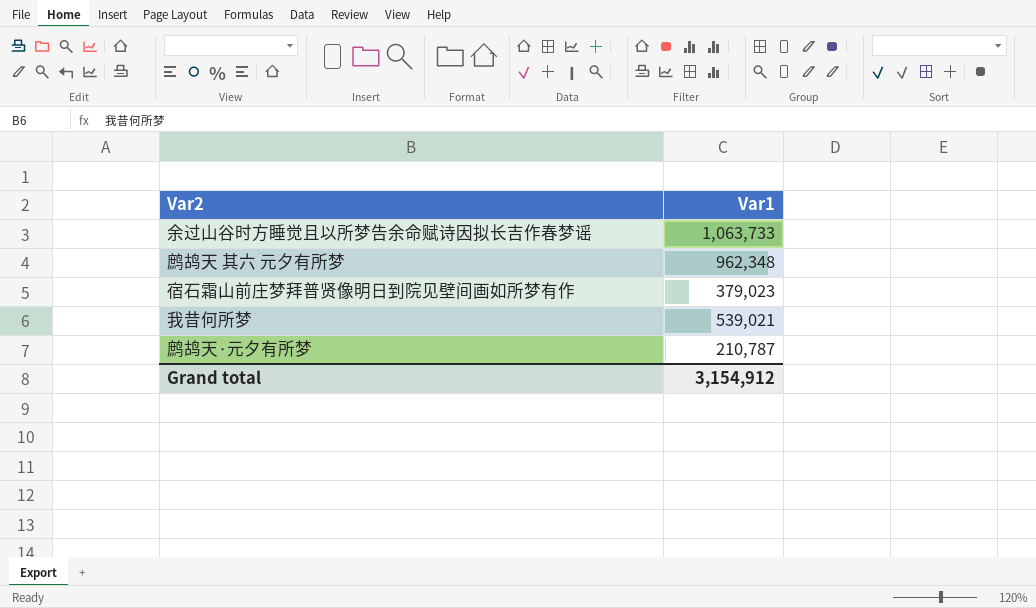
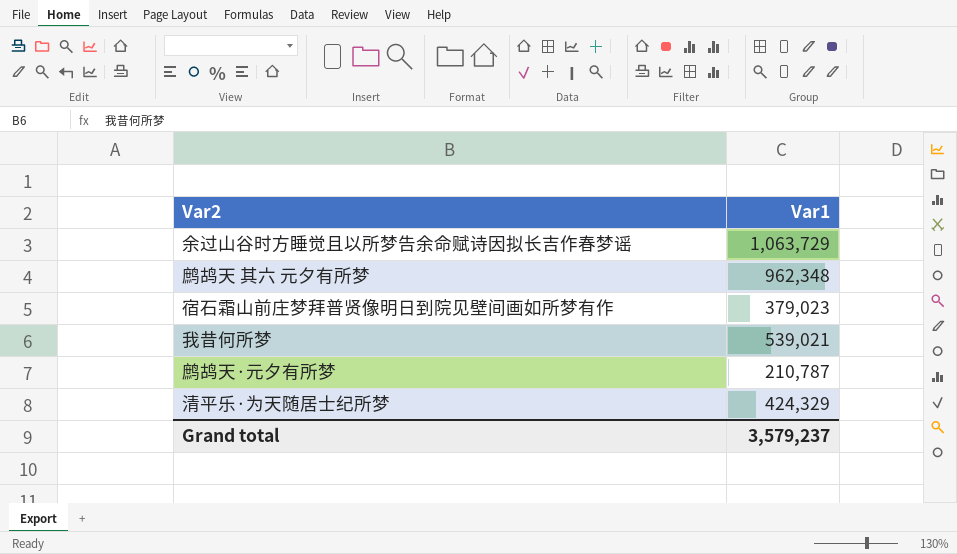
余过山谷时方睡觉且以所梦告余命赋诗因拟长吉作春梦谣 | Var1: 1,063,733 -> 1,063,729
row 清平乐·为天随居士纪所梦: none -> 424,329
Grand total | Var1: 3,154,912 -> 3,579,237

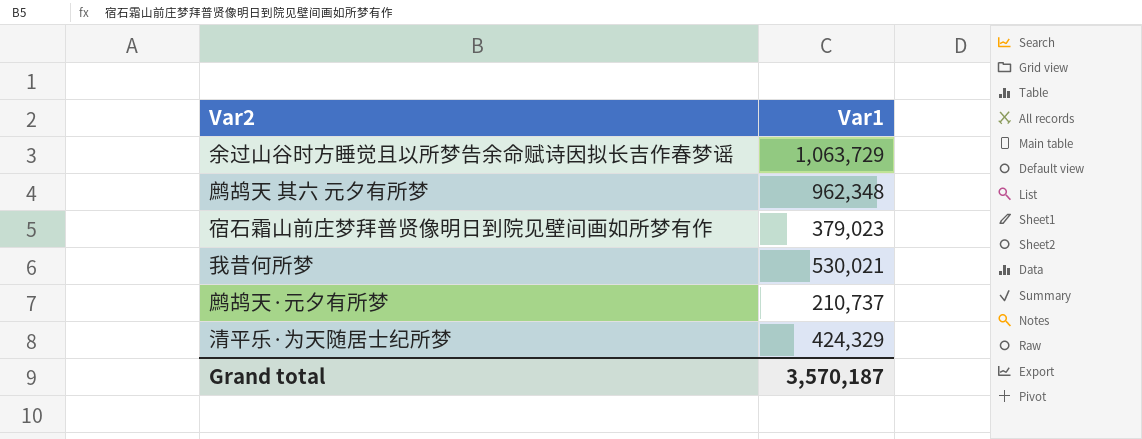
我昔何所梦 | Var1: 539,021 -> 530,021
鹧鸪天·元夕有所梦 | Var1: 210,787 -> 210,737
Grand total | Var1: 3,579,237 -> 3,570,187

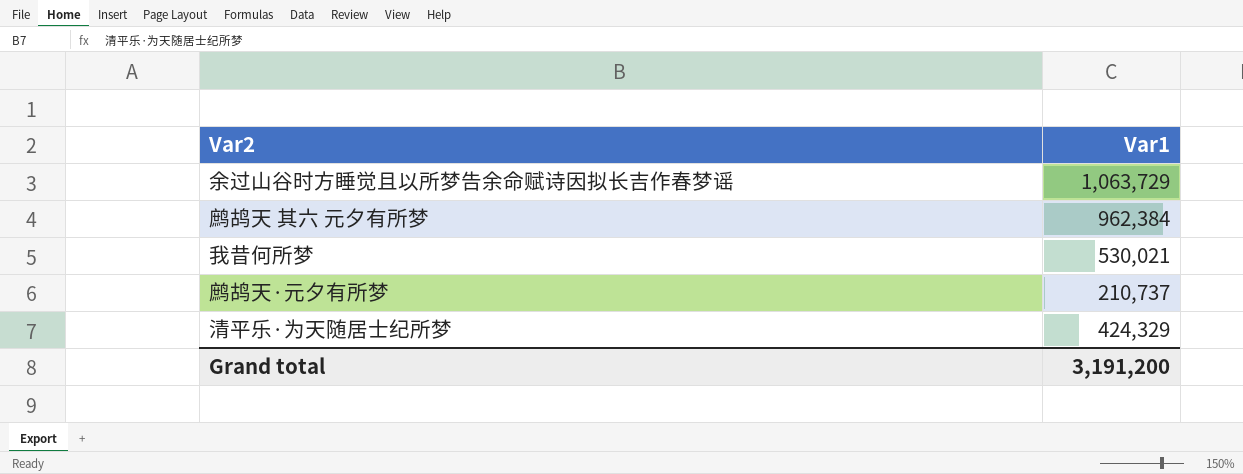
row 宿石霜山前庄梦拜普贤像明日到院见壁间画如所梦有作: 379,023 -> none
鹧鸪天 其六 元夕有所梦 | Var1: 962,348 -> 962,384
Grand total | Var1: 3,570,187 -> 3,191,200

